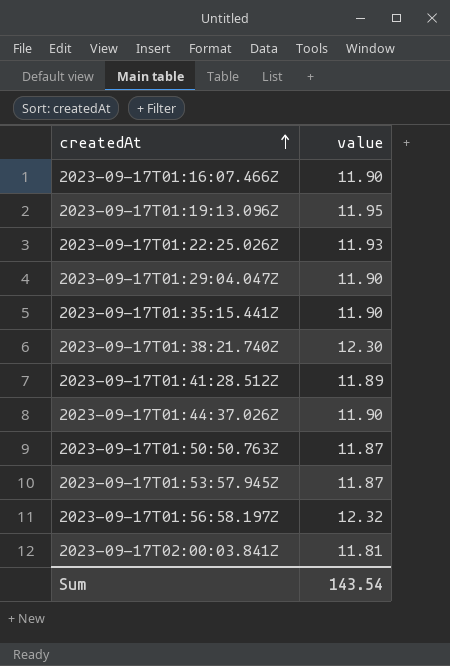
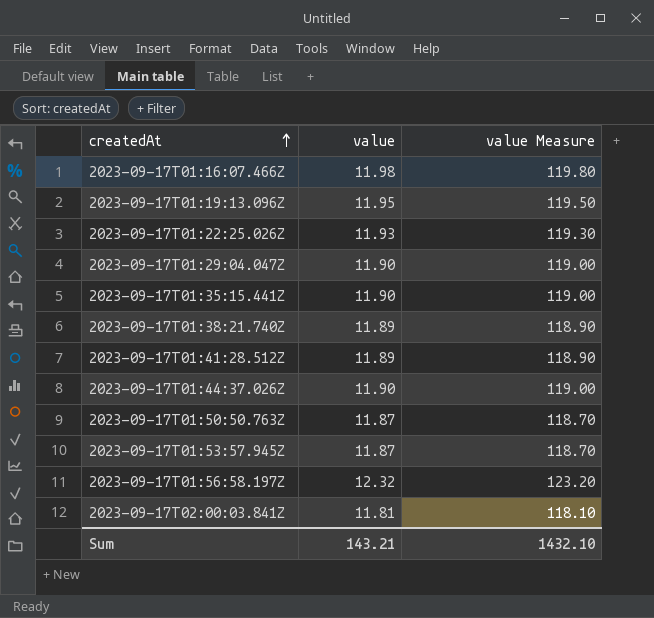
column value Measure | formula: none -> [value] * 10
2023-09-17T01:16:07.466Z | value: 11.90 -> 11.98
2023-09-17T01:38:21.740Z | value: 12.30 -> 11.89
Sum | value: 143.54 -> 143.21

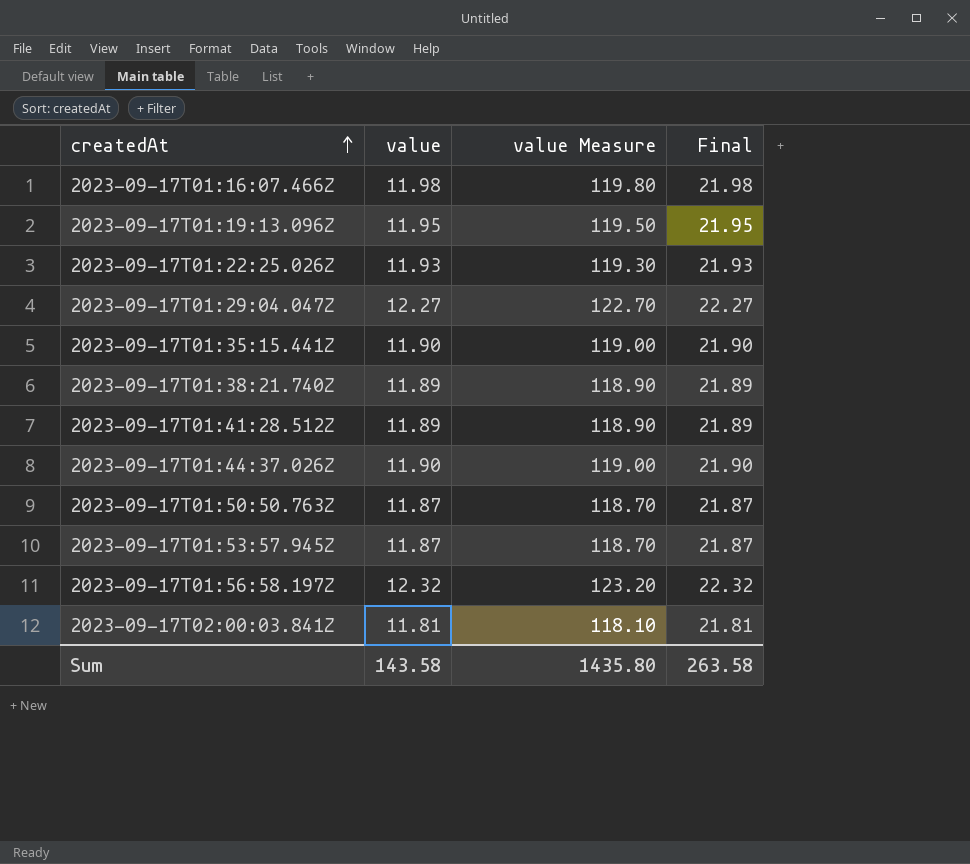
column Final | formula: none -> [value] + 10
2023-09-17T01:29:04.047Z | value: 11.90 -> 12.27
2023-09-17T01:29:04.047Z | value Measure: 119.00 -> 122.70
Sum | value: 143.21 -> 143.58
Sum | value Measure: 1432.10 -> 1435.80

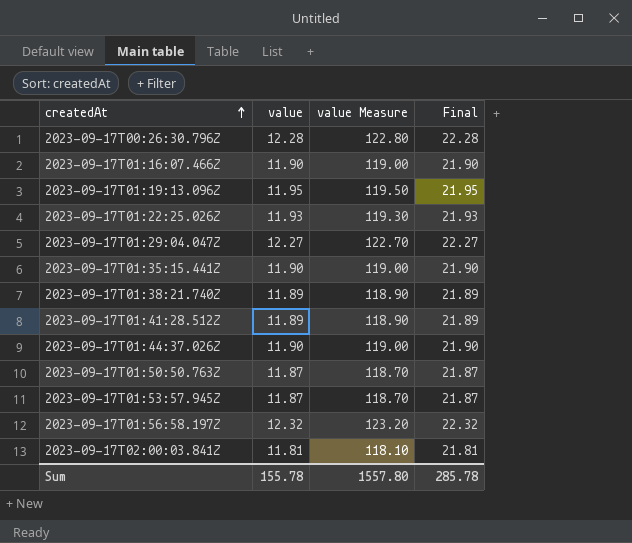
row 2023-09-17T00:26:30.796Z: none -> 12.28 | 122.80 | 22.28
2023-09-17T01:16:07.466Z | value: 11.98 -> 11.90
2023-09-17T01:16:07.466Z | value Measure: 119.80 -> 119.00
2023-09-17T01:16:07.466Z | Final: 21.98 -> 21.90
Sum | value: 143.58 -> 155.78
Sum | value Measure: 1435.80 -> 1557.80
Sum | Final: 263.58 -> 285.78

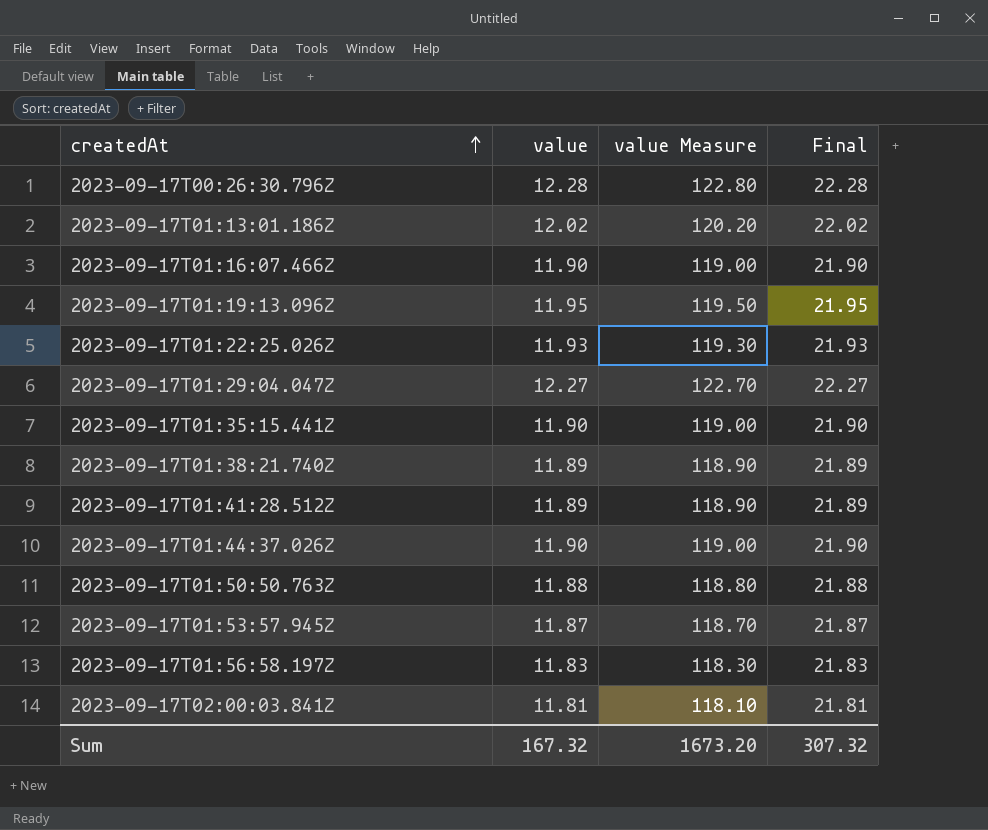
row 2023-09-17T01:13:01.186Z: none -> 12.02 | 120.20 | 22.02
2023-09-17T01:50:50.763Z | value: 11.87 -> 11.88
2023-09-17T01:50:50.763Z | value Measure: 118.70 -> 118.80
2023-09-17T01:50:50.763Z | Final: 21.87 -> 21.88
2023-09-17T01:56:58.197Z | value: 12.32 -> 11.83
2023-09-17T01:56:58.197Z | value Measure: 123.20 -> 118.30
2023-09-17T01:56:58.197Z | Final: 22.32 -> 21.83
Sum | value: 155.78 -> 167.32
Sum | value Measure: 1557.80 -> 1673.20
Sum | Final: 285.78 -> 307.32

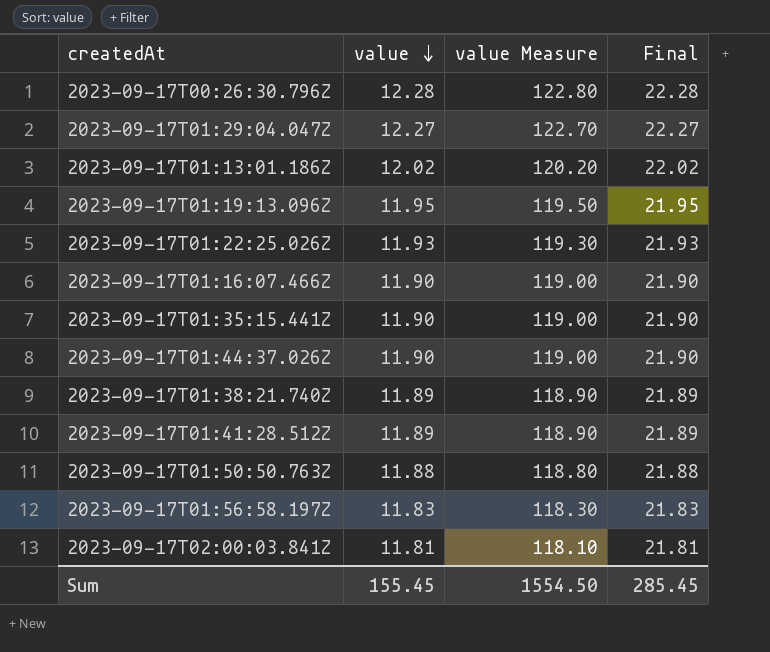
row order: createdAt ascending -> value descending
row 2023-09-17T01:53:57.945Z: 11.87 | 118.70 | 21.87 -> none
Sum | value: 167.32 -> 155.45
Sum | value Measure: 1673.20 -> 1554.50
Sum | Final: 307.32 -> 285.45

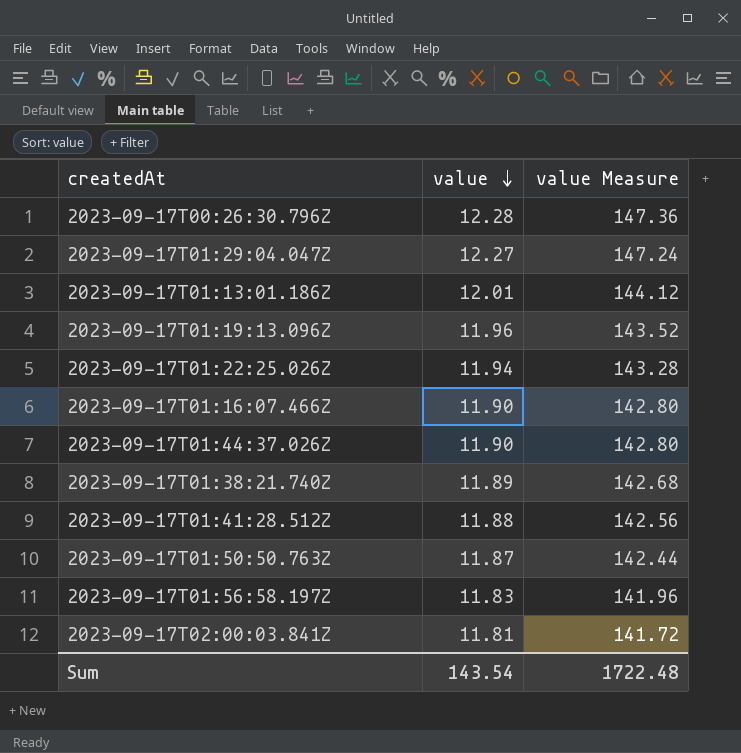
column Final | formula: [value] + 10 -> none
column value Measure | formula: [value] * 10 -> [value] * 12
row 2023-09-17T01:35:15.441Z: 11.90 | 119.00 | 21.90 -> none
2023-09-17T01:13:01.186Z | value: 12.02 -> 12.01
2023-09-17T01:19:13.096Z | value: 11.95 -> 11.96
2023-09-17T01:22:25.026Z | value: 11.93 -> 11.94
2023-09-17T01:41:28.512Z | value: 11.89 -> 11.88
2023-09-17T01:50:50.763Z | value: 11.88 -> 11.87
Sum | value: 155.45 -> 143.54
Sum | value Measure: 1554.50 -> 1722.48

